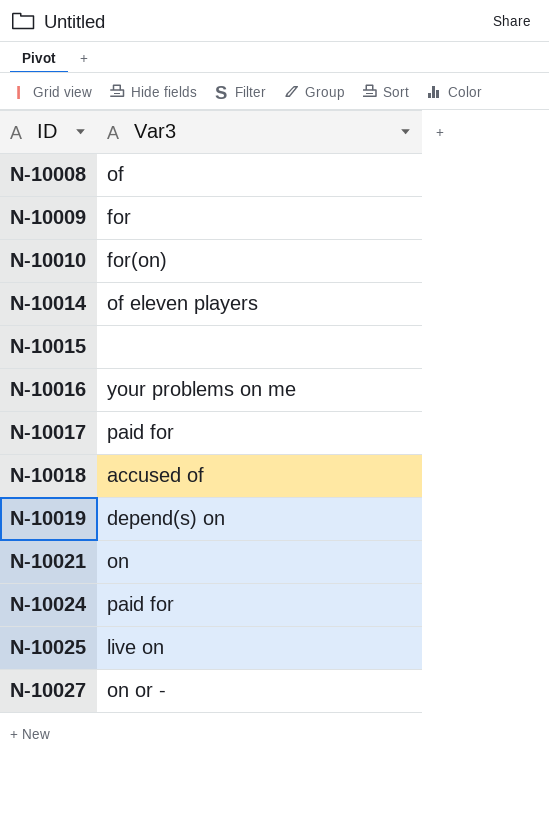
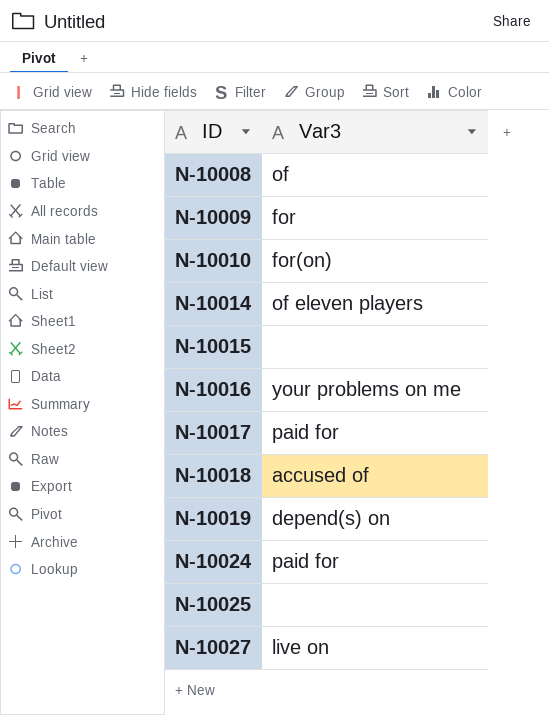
row N-10021: on -> none
N-10025 | Var3: live on -> none
N-10027 | Var3: on or - -> live on

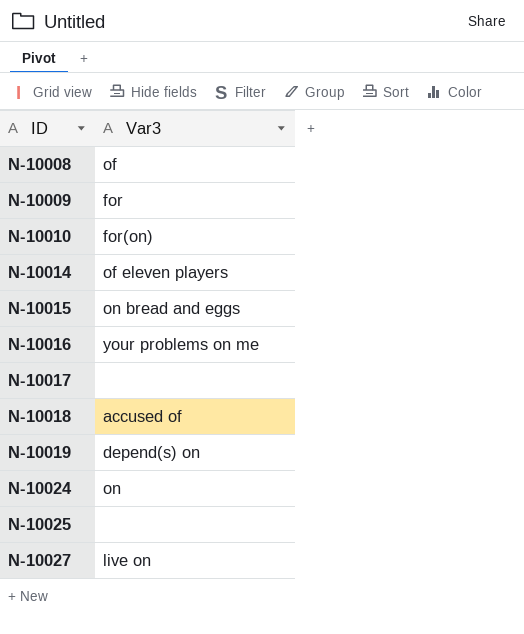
N-10015 | Var3: none -> on bread and eggs
N-10017 | Var3: paid for -> none
N-10024 | Var3: paid for -> on

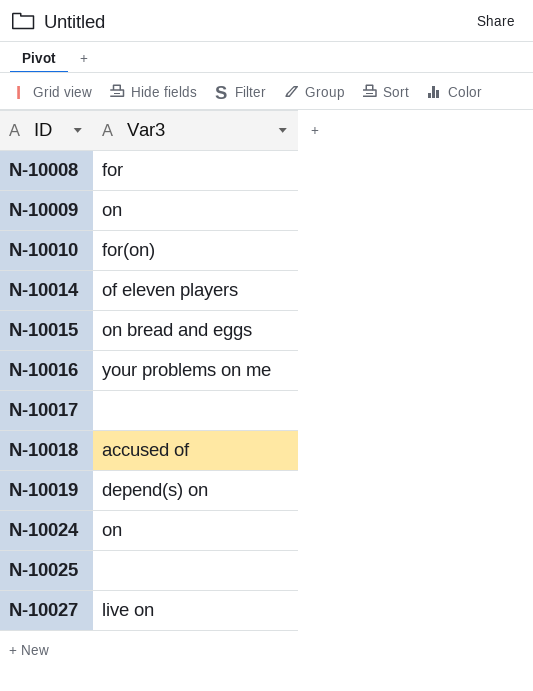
N-10008 | Var3: of -> for
N-10009 | Var3: for -> on

